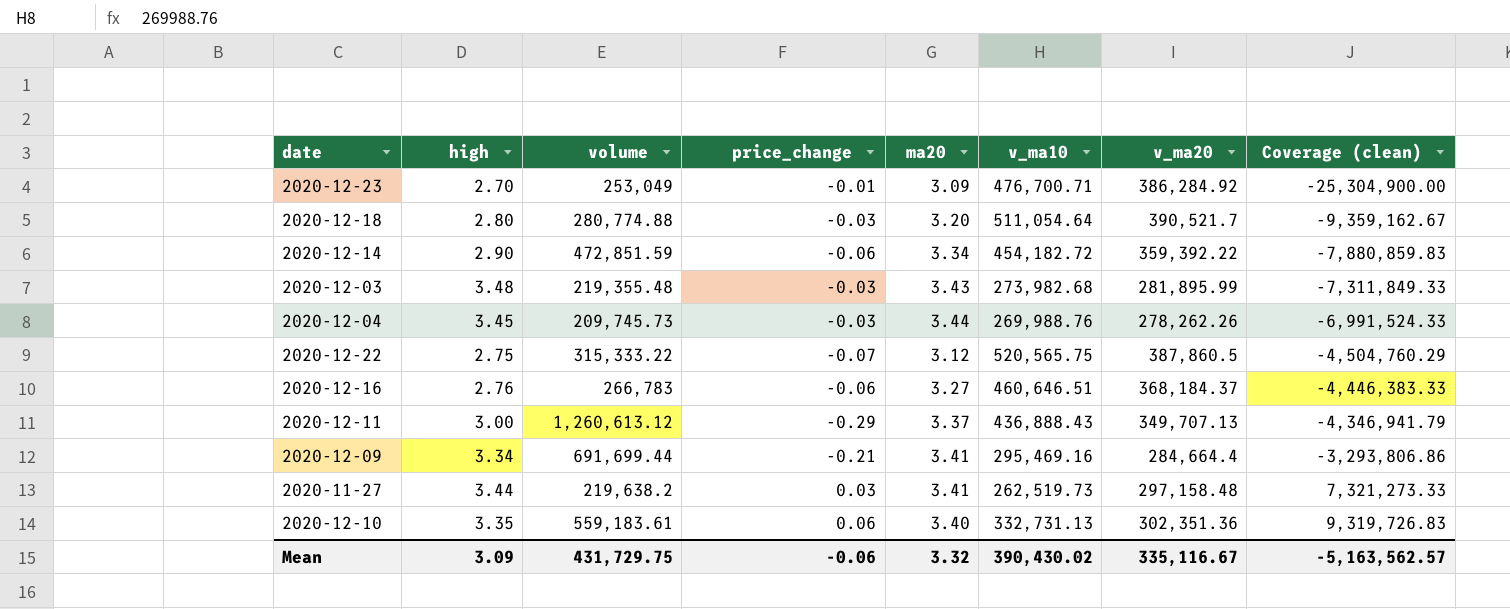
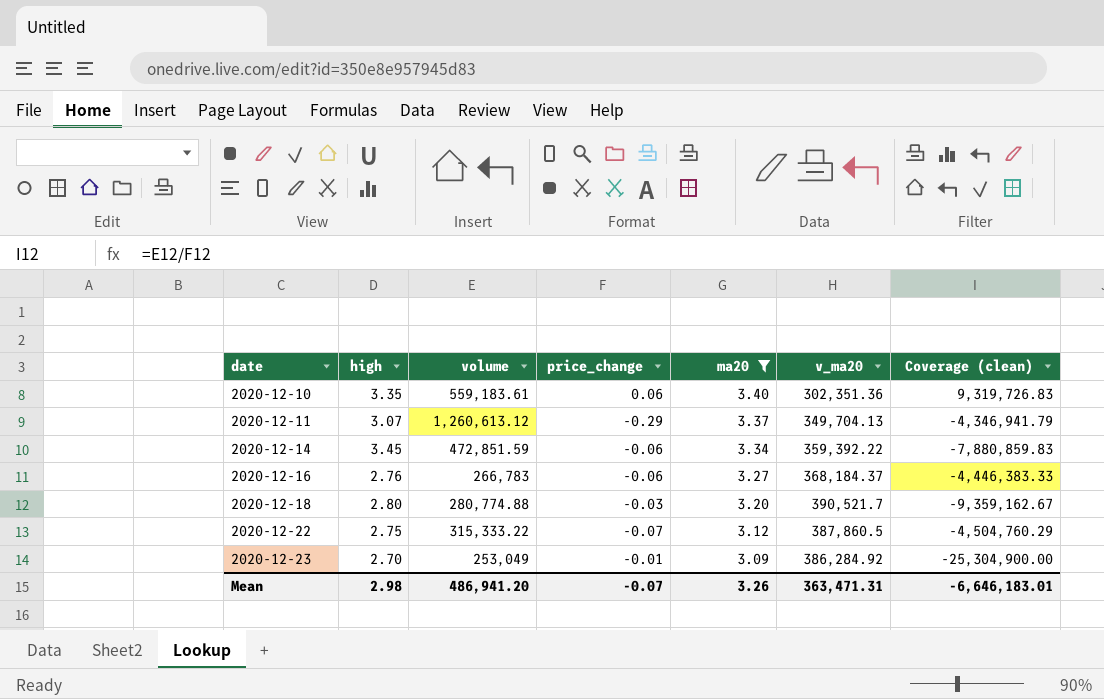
filter: none -> ma20 <= 3.40
row order: Coverage (clean) ascending -> date ascending
column v_ma10 | position: 6 -> none
2020-12-11 | high: 3.00 -> 3.07
2020-12-11 | v_ma20: 349,707.13 -> 349,704.13
2020-12-14 | high: 2.90 -> 3.45
Mean | high: 3.09 -> 2.98
Mean | volume: 431,729.75 -> 486,941.20
Mean | price_change: -0.06 -> -0.07
Mean | ma20: 3.32 -> 3.26
Mean | v_ma20: 335,116.67 -> 363,471.31
Mean | Coverage (clean): -5,163,562.57 -> -6,646,183.01

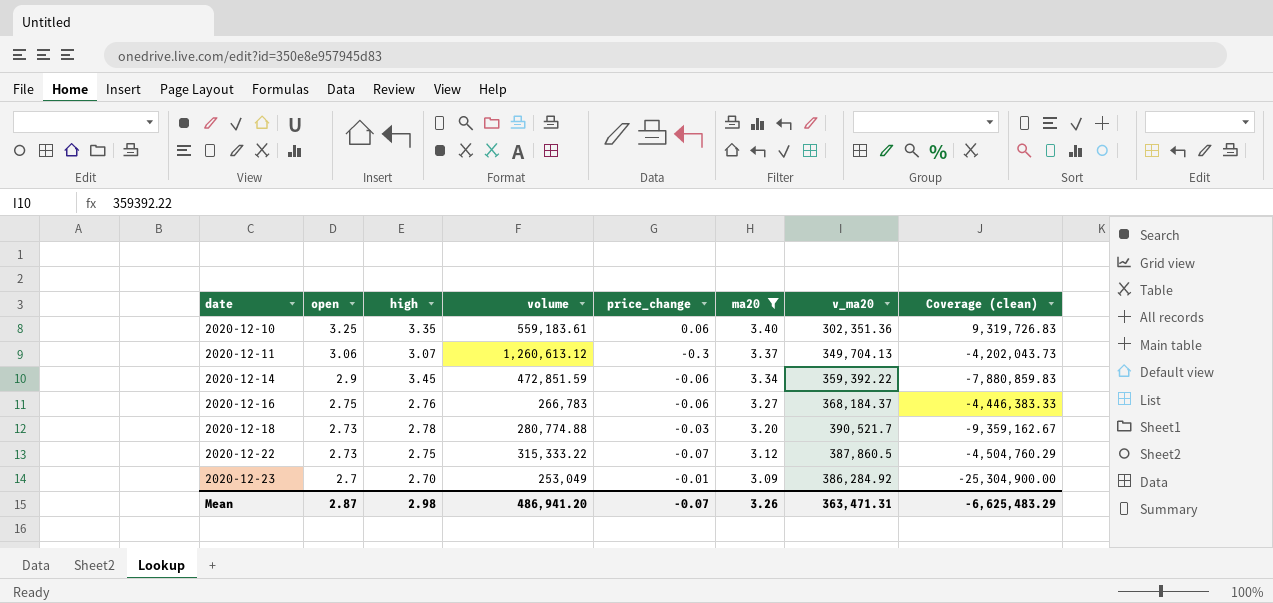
column open | position: none -> 2
2020-12-11 | price_change: -0.29 -> -0.3
2020-12-11 | Coverage (clean): -4,346,941.79 -> -4,202,043.73
2020-12-18 | high: 2.80 -> 2.78
Mean | Coverage (clean): -6,646,183.01 -> -6,625,483.29

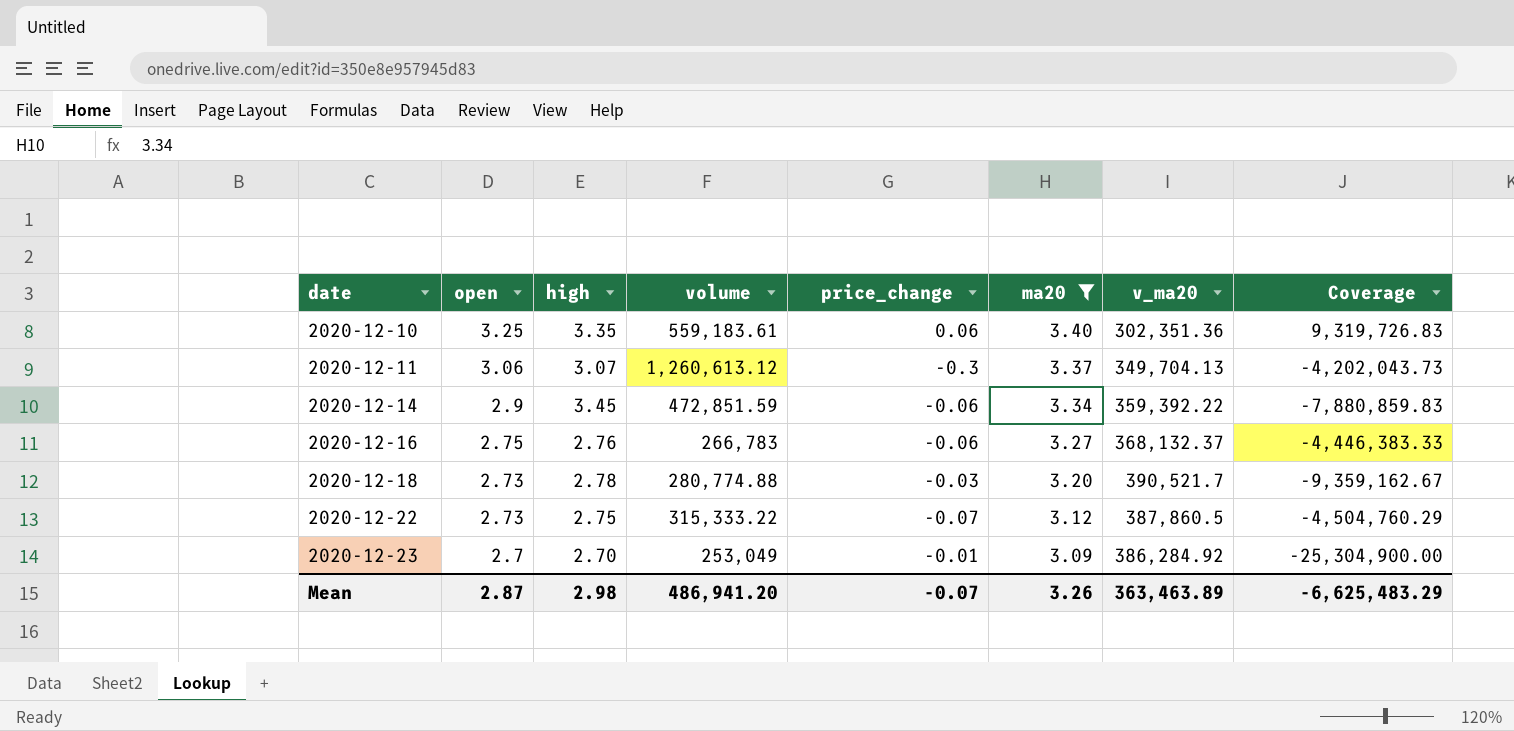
column name: Coverage (clean) -> Coverage
2020-12-16 | v_ma20: 368,184.37 -> 368,132.37
Mean | v_ma20: 363,471.31 -> 363,463.89

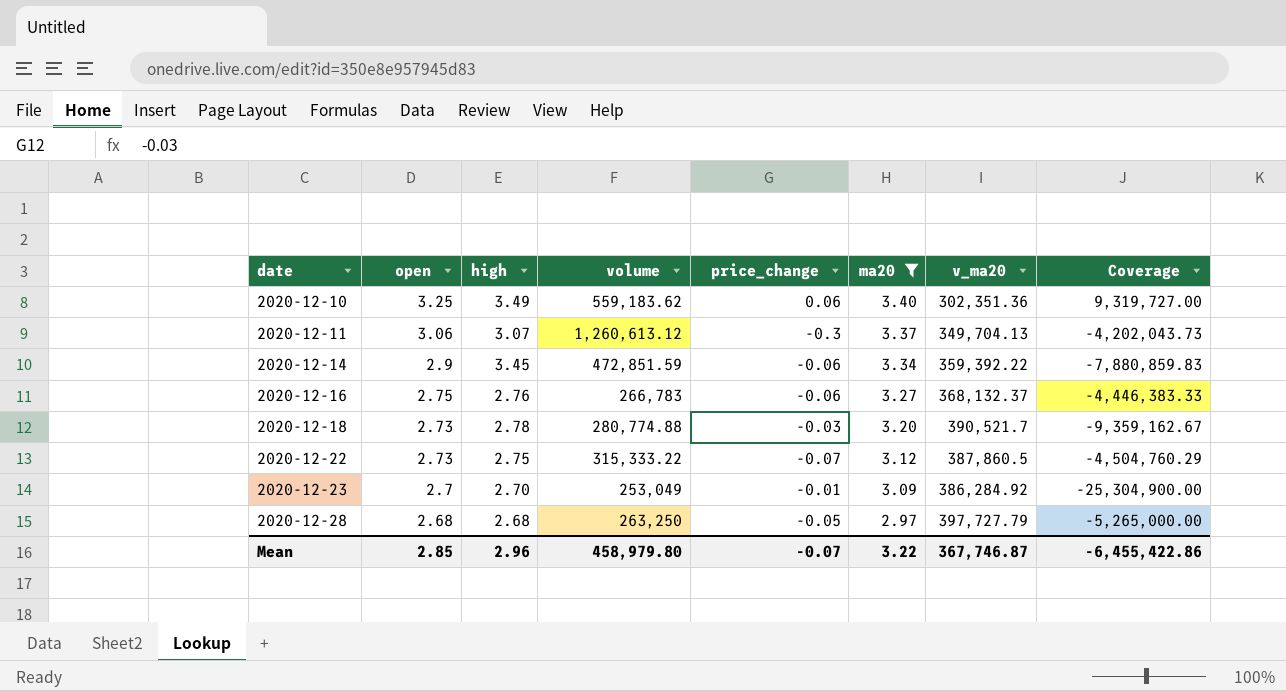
2020-12-10 | high: 3.35 -> 3.49
2020-12-10 | volume: 559,183.61 -> 559,183.62
2020-12-10 | Coverage: 9,319,726.83 -> 9,319,727.00
row 2020-12-28: none -> 2.68 | 2.68 | 263,250 | -0.05 | 2.97 | 397,727.79 | -5,265,000.00
Mean | open: 2.87 -> 2.85
Mean | high: 2.98 -> 2.96
Mean | volume: 486,941.20 -> 458,979.80
Mean | ma20: 3.26 -> 3.22
Mean | v_ma20: 363,463.89 -> 367,746.87
Mean | Coverage: -6,625,483.29 -> -6,455,422.86

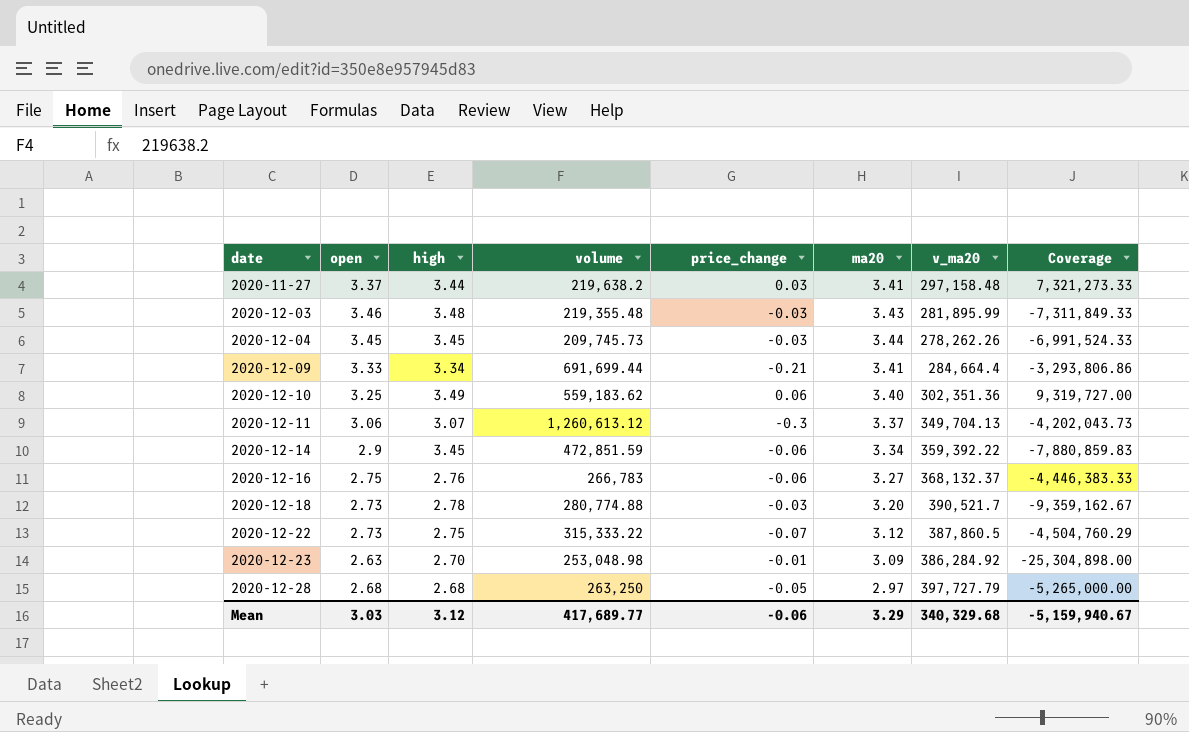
filter: ma20 <= 3.40 -> none
2020-12-23 | open: 2.7 -> 2.63
2020-12-23 | volume: 253,049 -> 253,048.98
2020-12-23 | Coverage: -25,304,900.00 -> -25,304,898.00
Mean | open: 2.85 -> 3.03
Mean | high: 2.96 -> 3.12
Mean | volume: 458,979.80 -> 417,689.77
Mean | price_change: -0.07 -> -0.06
Mean | ma20: 3.22 -> 3.29
Mean | v_ma20: 367,746.87 -> 340,329.68
Mean | Coverage: -6,455,422.86 -> -5,159,940.67

